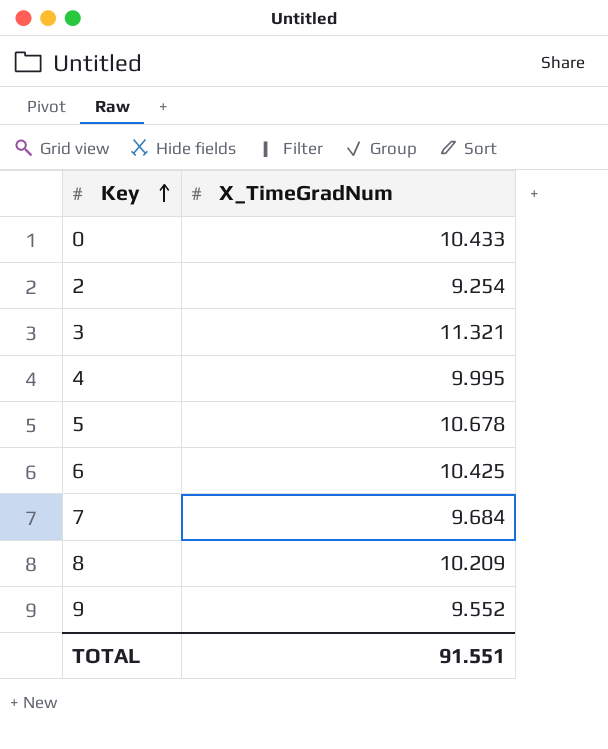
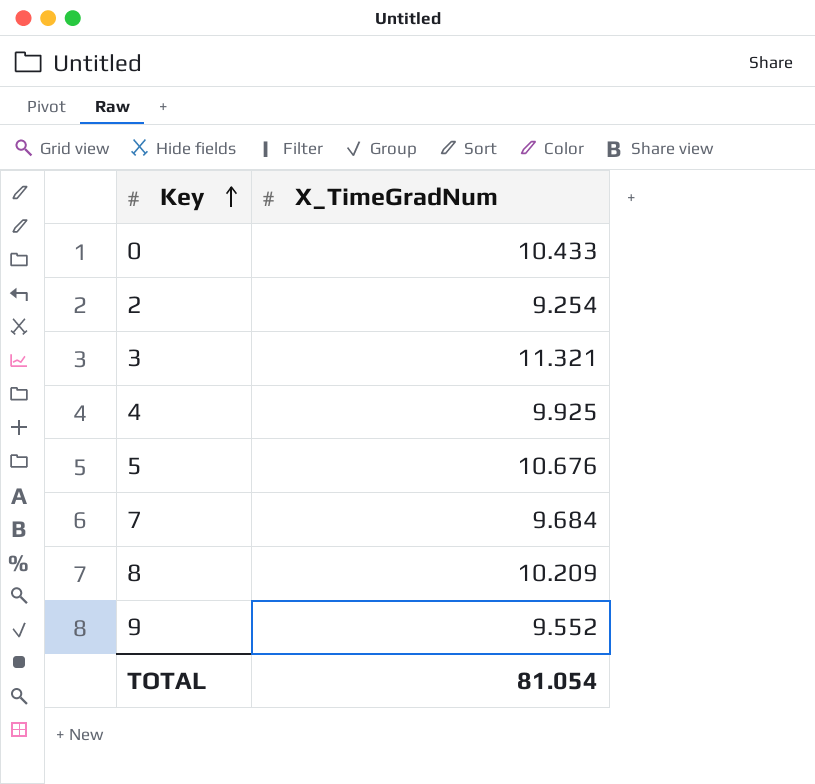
row 6: 10.425 -> none
4 | X_TimeGradNum: 9.995 -> 9.925
5 | X_TimeGradNum: 10.678 -> 10.676
TOTAL | X_TimeGradNum: 91.551 -> 81.054

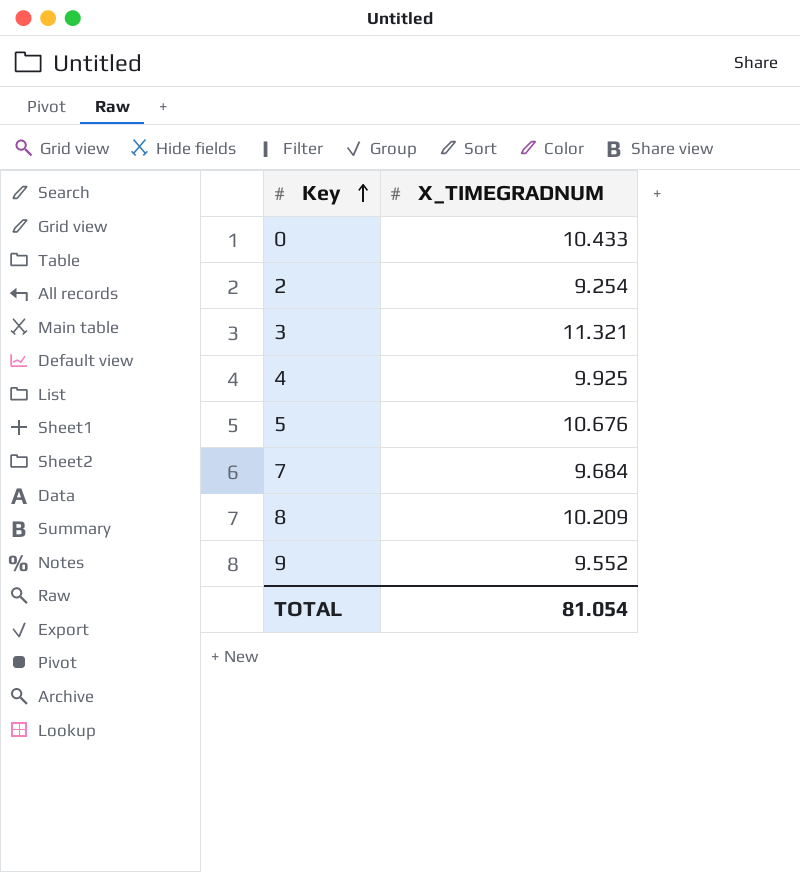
column name: X_TimeGradNum -> X_TIMEGRADNUM

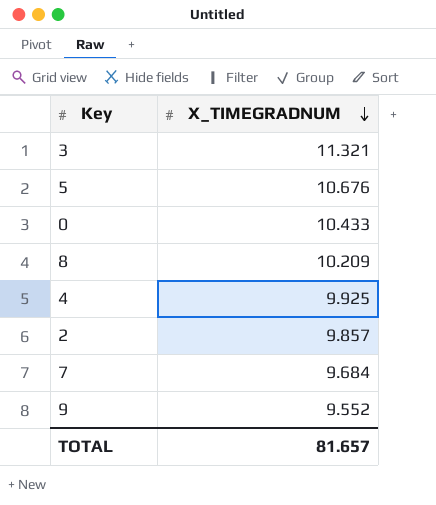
row order: Key ascending -> X_TIMEGRADNUM descending
2 | X_TIMEGRADNUM: 9.254 -> 9.857
TOTAL | X_TIMEGRADNUM: 81.054 -> 81.657

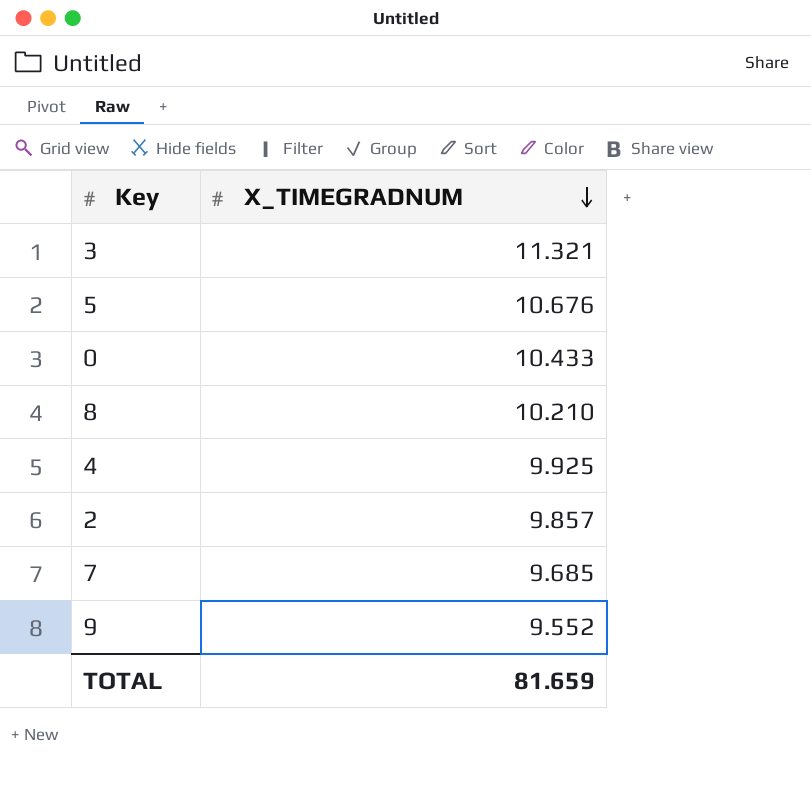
8 | X_TIMEGRADNUM: 10.209 -> 10.210
7 | X_TIMEGRADNUM: 9.684 -> 9.685
TOTAL | X_TIMEGRADNUM: 81.657 -> 81.659

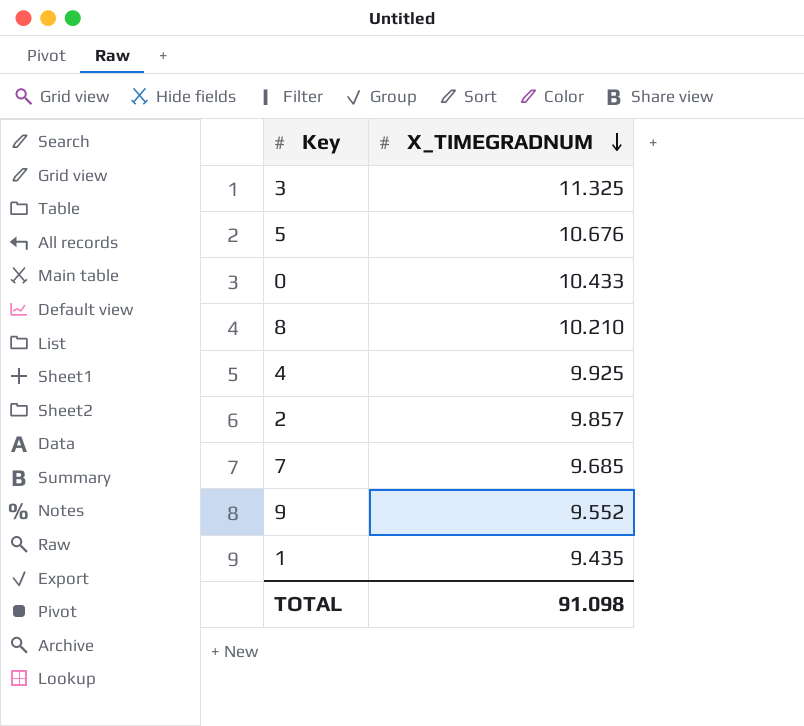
3 | X_TIMEGRADNUM: 11.321 -> 11.325
row 1: none -> 9.435
TOTAL | X_TIMEGRADNUM: 81.659 -> 91.098

